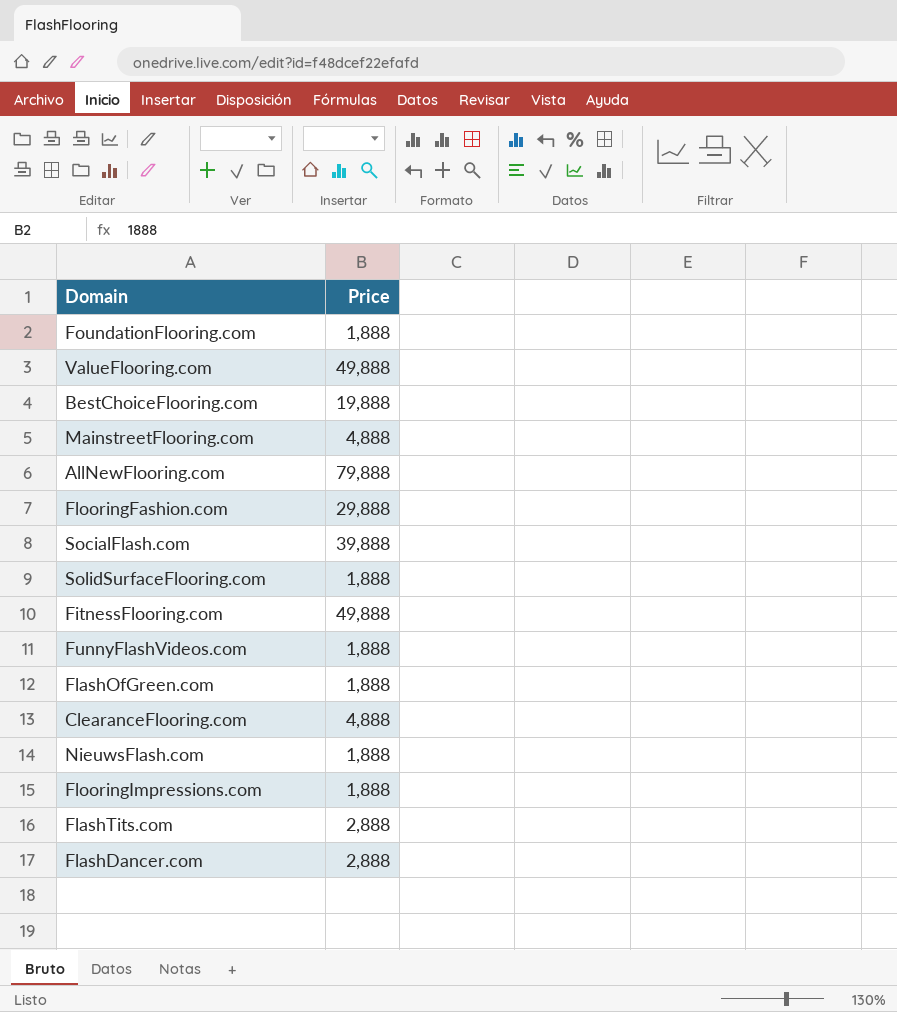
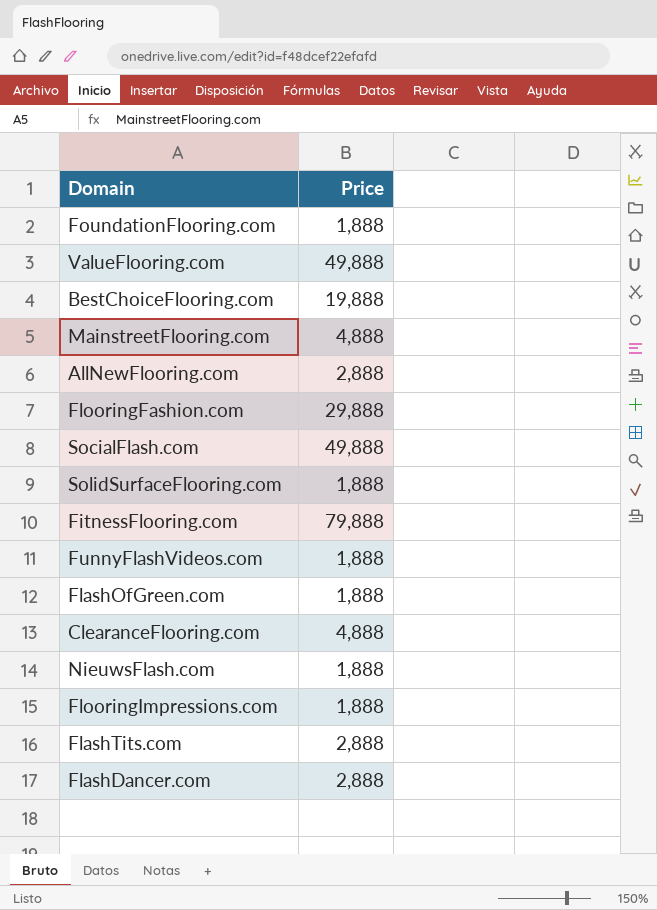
AllNewFlooring.com | Price: 79,888 -> 2,888
SocialFlash.com | Price: 39,888 -> 49,888
FitnessFlooring.com | Price: 49,888 -> 79,888

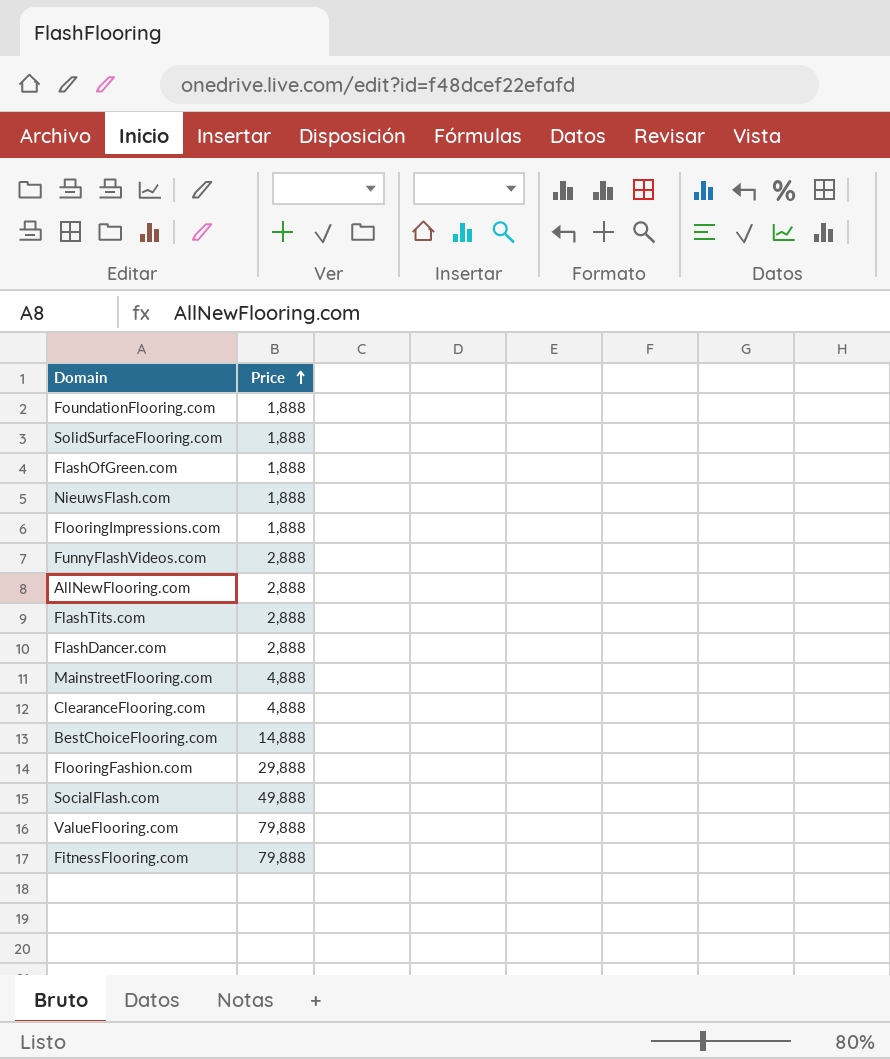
row order: none -> Price ascending
FunnyFlashVideos.com | Price: 1,888 -> 2,888
BestChoiceFlooring.com | Price: 19,888 -> 14,888
ValueFlooring.com | Price: 49,888 -> 79,888

